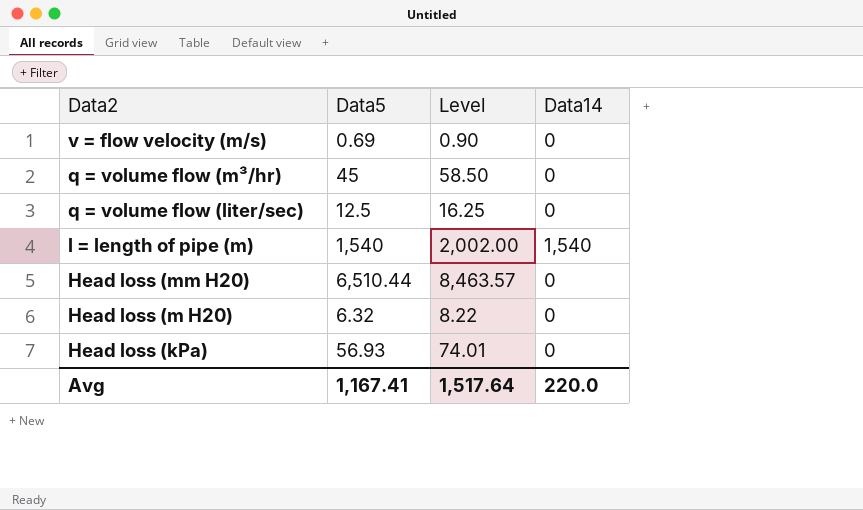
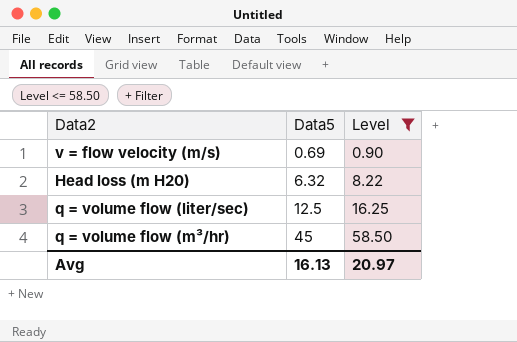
filter: none -> Level <= 58.50
row order: Data2 descending -> Data5 ascending
column Data14 | position: 4 -> none
Avg | Data5: 1,167.41 -> 16.13
Avg | Level: 1,517.64 -> 20.97

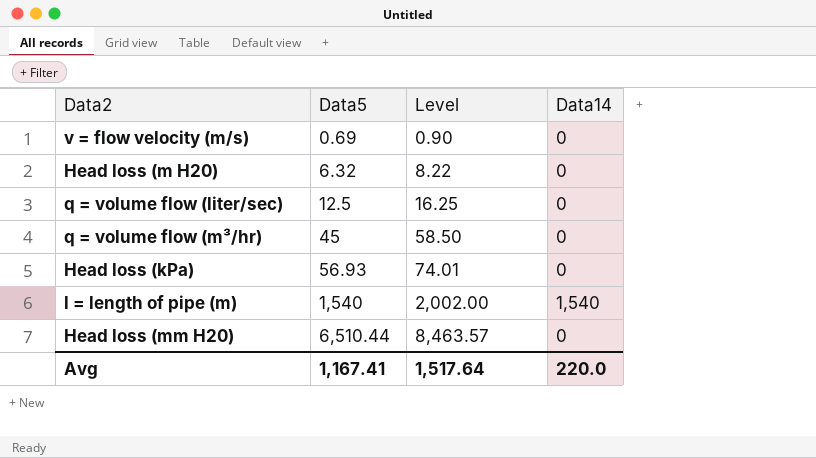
filter: Level <= 58.50 -> none
column Data14 | position: none -> 4
Avg | Data5: 16.13 -> 1,167.41
Avg | Level: 20.97 -> 1,517.64

